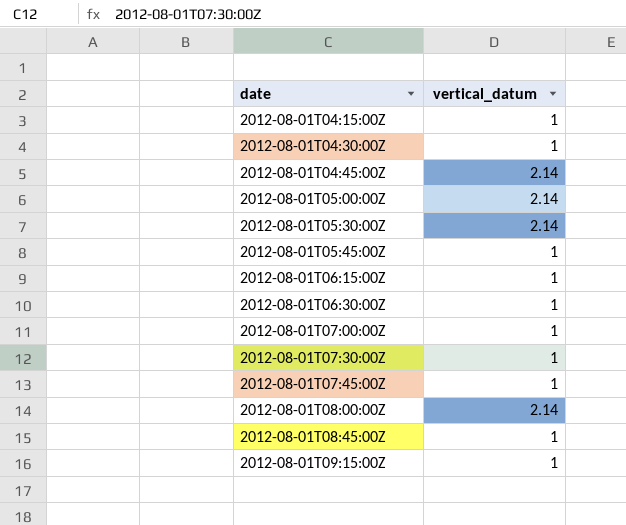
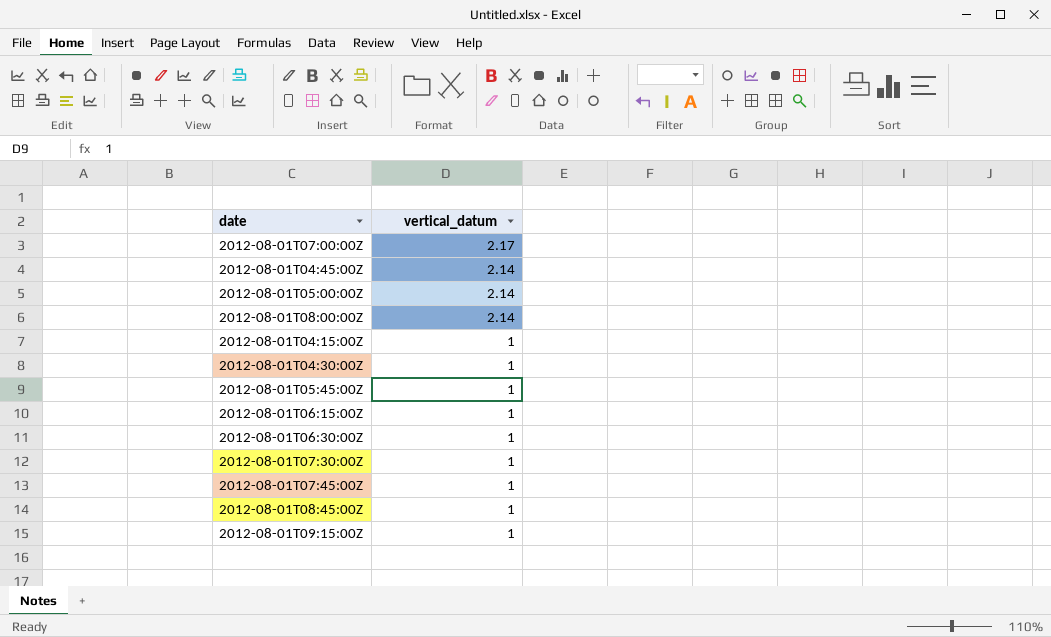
row order: date ascending -> vertical_datum descending
row 2012-08-01T05:30:00Z: 2.14 -> none
2012-08-01T07:00:00Z | vertical_datum: 1 -> 2.17

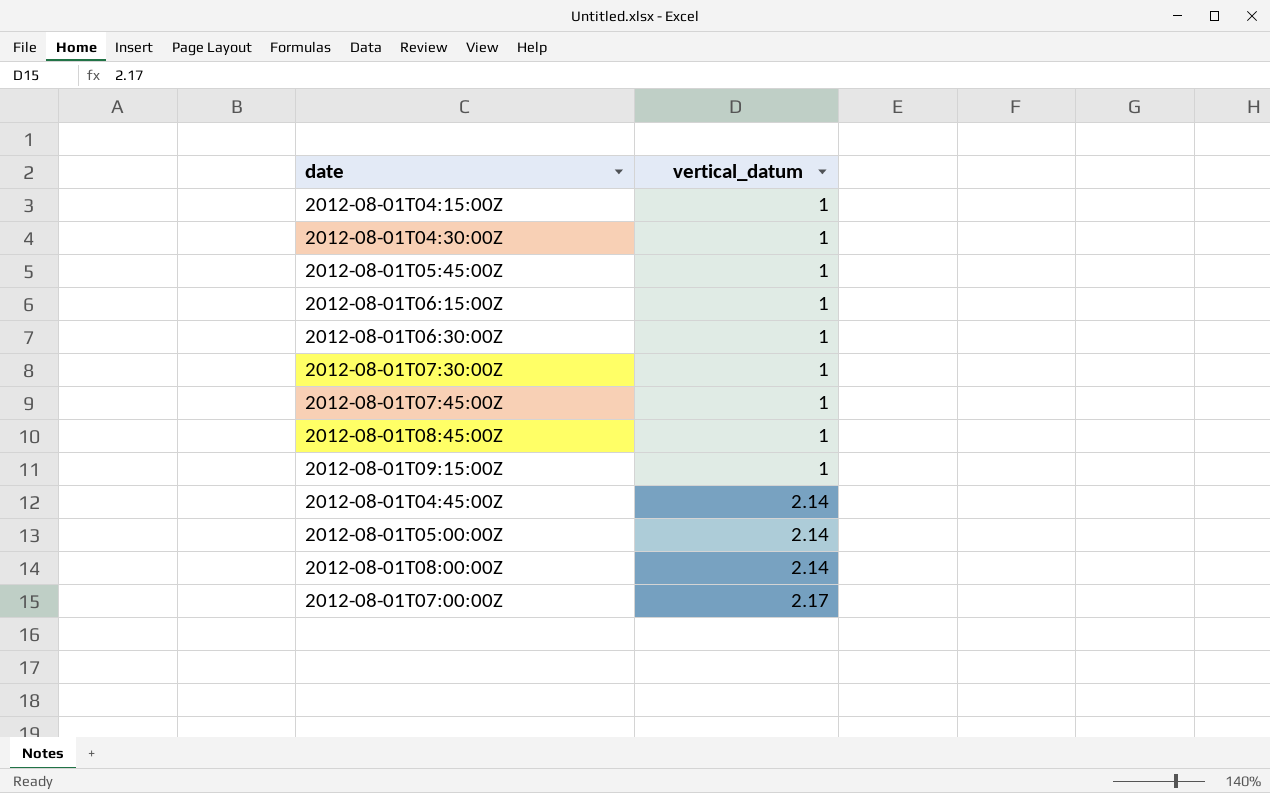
row order: vertical_datum descending -> vertical_datum ascending

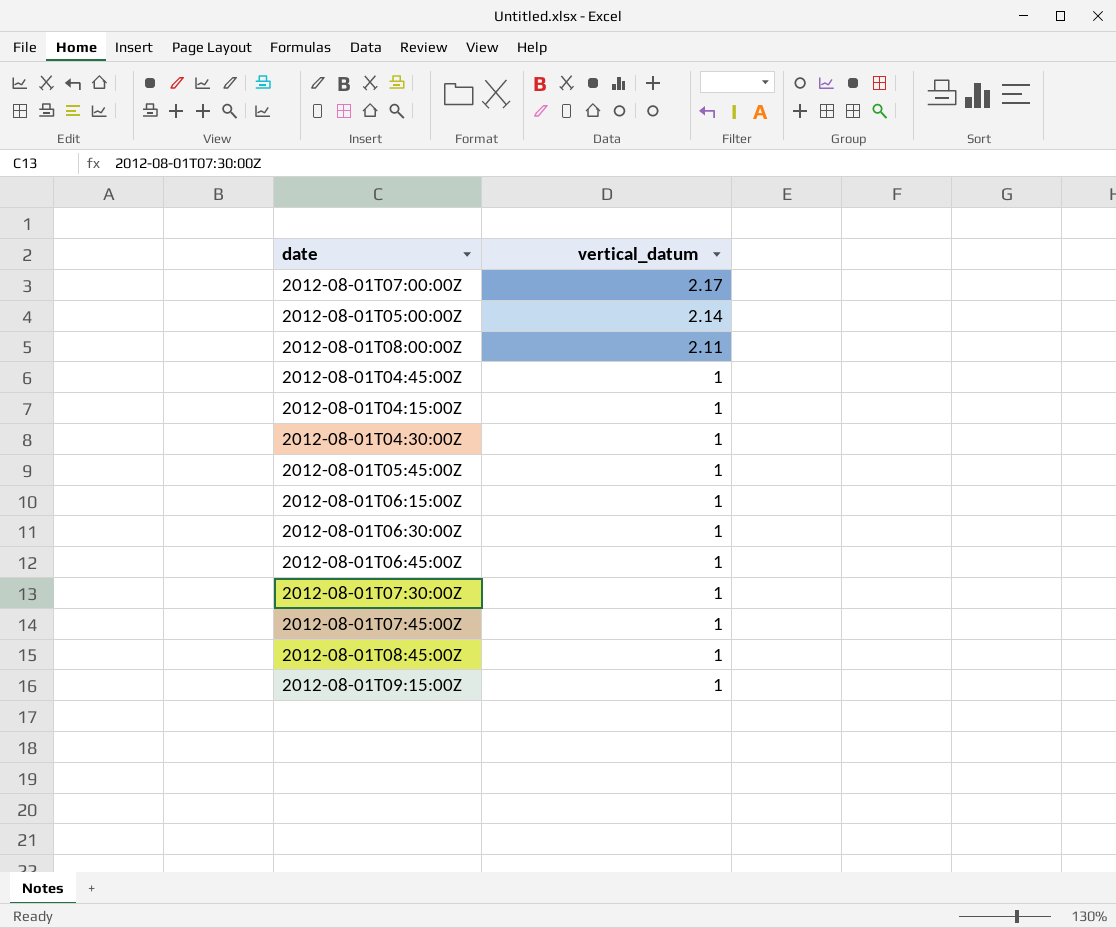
row order: vertical_datum ascending -> vertical_datum descending
2012-08-01T08:00:00Z | vertical_datum: 2.14 -> 2.11
2012-08-01T04:45:00Z | vertical_datum: 2.14 -> 1
row 2012-08-01T06:45:00Z: none -> 1

